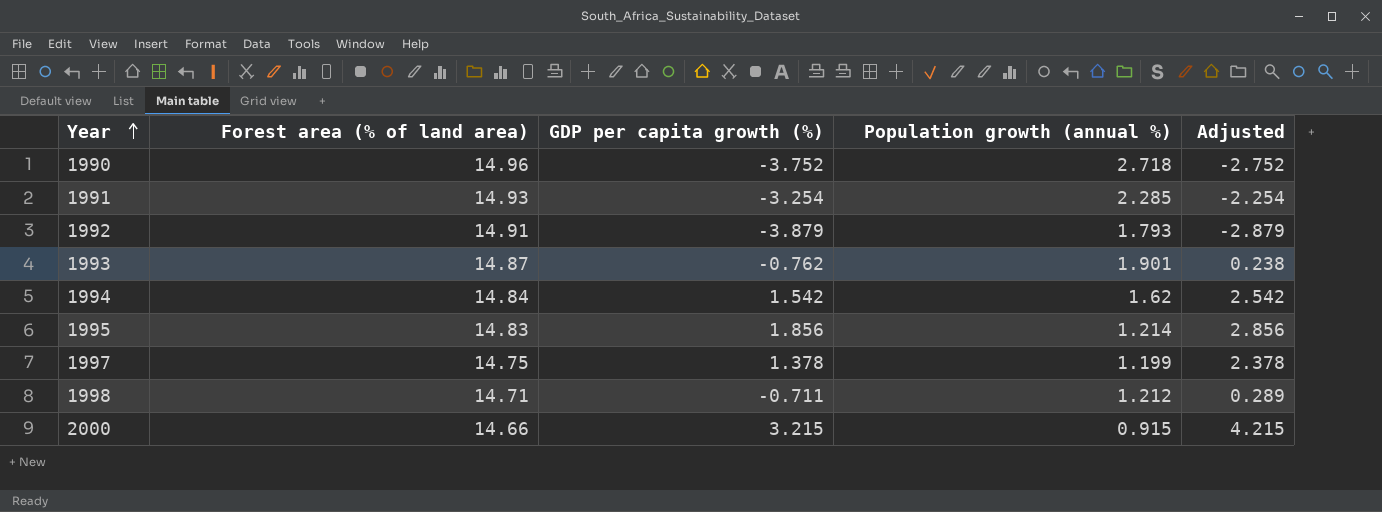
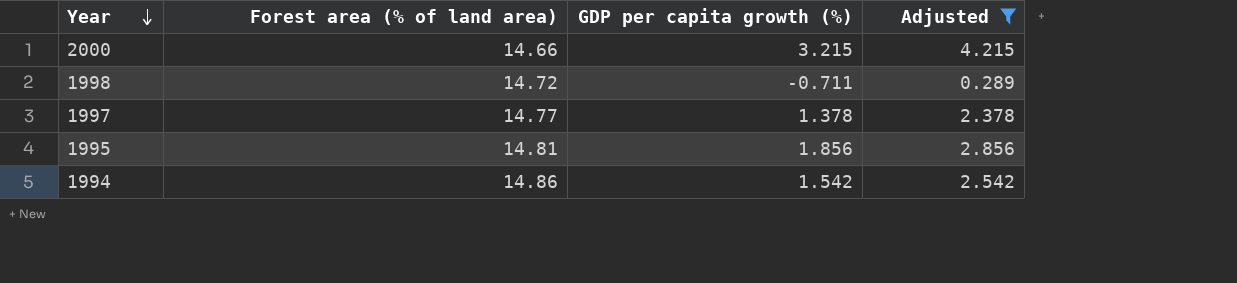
filter: none -> Adjusted >= 0.289
row order: Year ascending -> Year descending
column Population growth (annual %) | position: 4 -> none
1998 | Forest area (% of land area): 14.71 -> 14.72
1997 | Forest area (% of land area): 14.75 -> 14.77
1995 | Forest area (% of land area): 14.83 -> 14.81
1994 | Forest area (% of land area): 14.84 -> 14.86

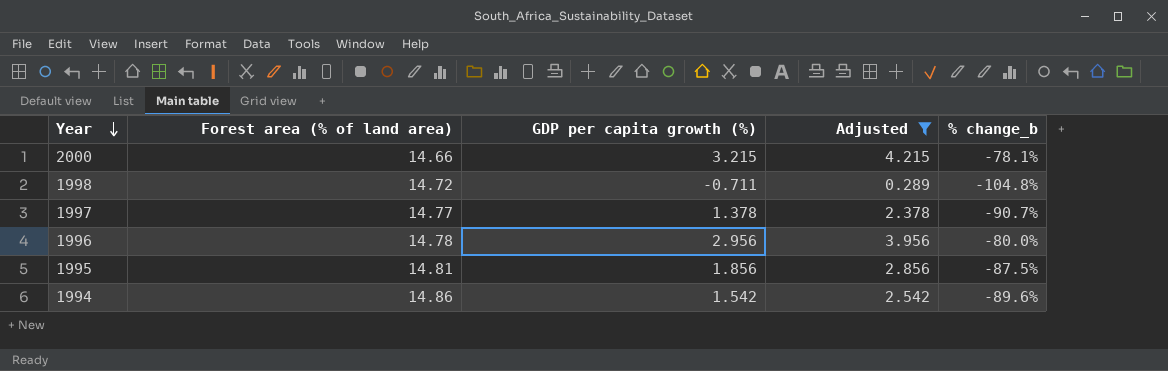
column % change_b | formula: none -> ([GDP per capita growth (%)] - [Forest area (% of land area)]) / [Forest area (% of land area)]
row 1996: none -> 14.78 | 2.956 | 3.956 | -80.0%

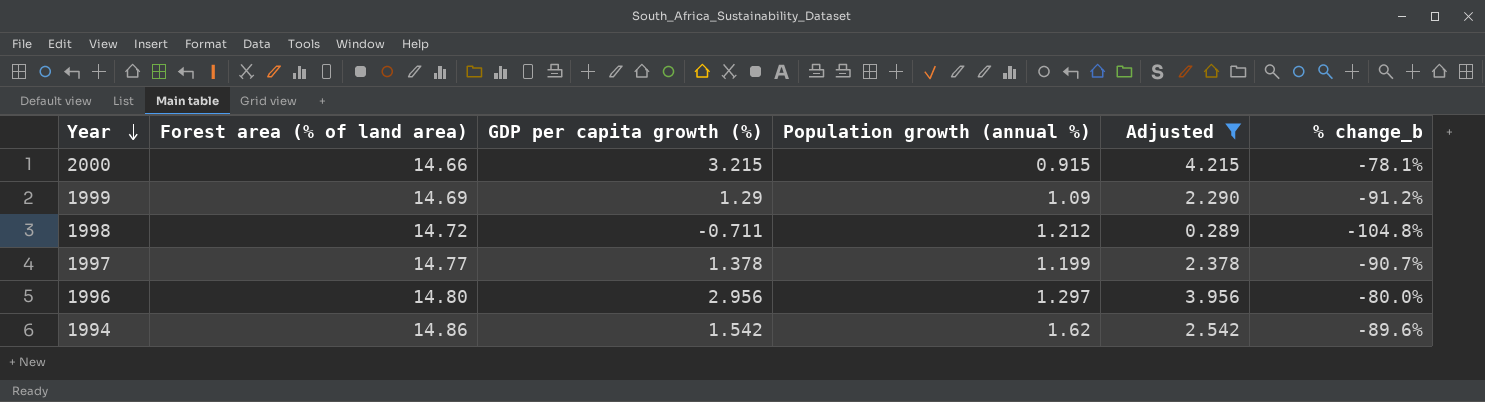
column Population growth (annual %) | position: none -> 4
row 1995: 14.81 | 1.856 | 2.856 | -87.5% -> none
row 1999: none -> 14.69 | 1.29 | 1.09 | 2.290 | -91.2%
1996 | Forest area (% of land area): 14.78 -> 14.80

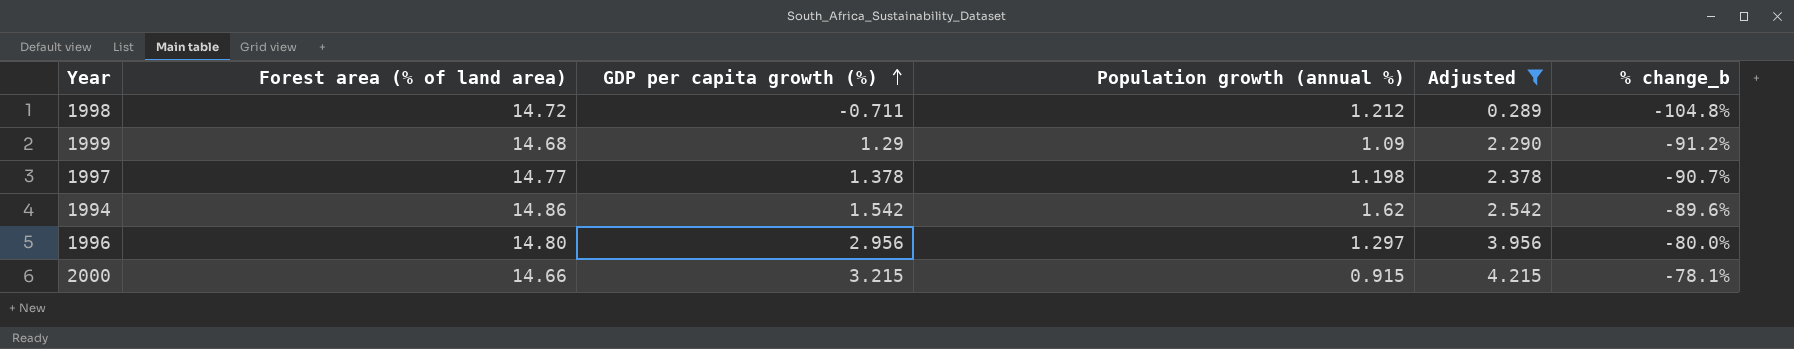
row order: Year descending -> GDP per capita growth (%) ascending
1999 | Forest area (% of land area): 14.69 -> 14.68
1997 | Population growth (annual %): 1.199 -> 1.198

